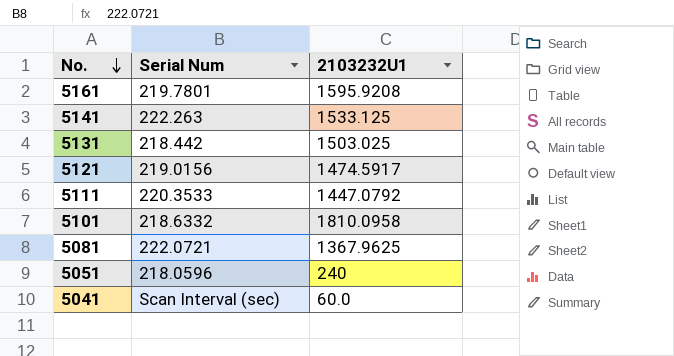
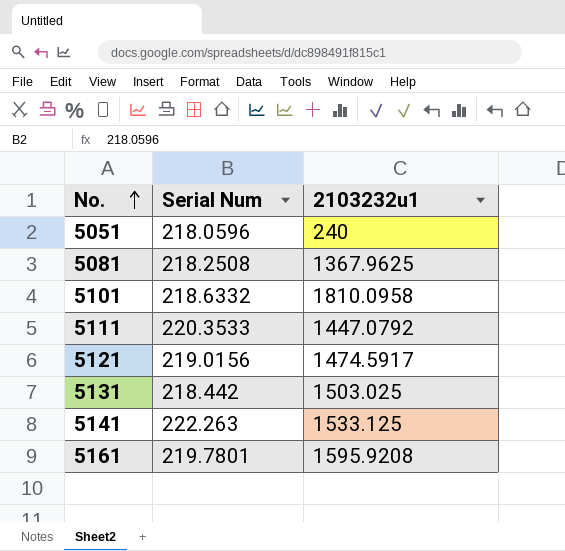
row order: No. descending -> No. ascending
column name: 2103232U1 -> 2103232u1
row 5041: Scan Interval (sec) | 60.0 -> none
5081 | Serial Num: 222.0721 -> 218.2508

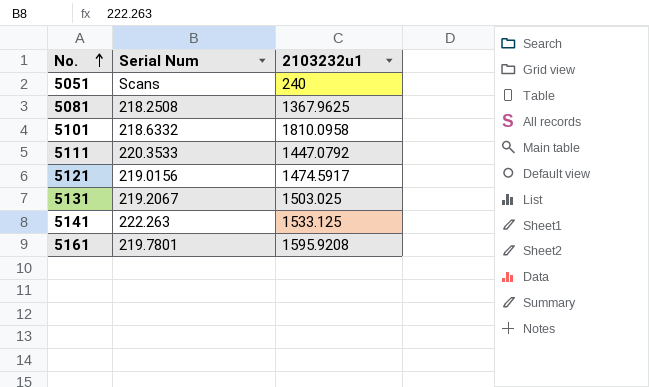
5051 | Serial Num: 218.0596 -> Scans
5131 | Serial Num: 218.442 -> 219.2067

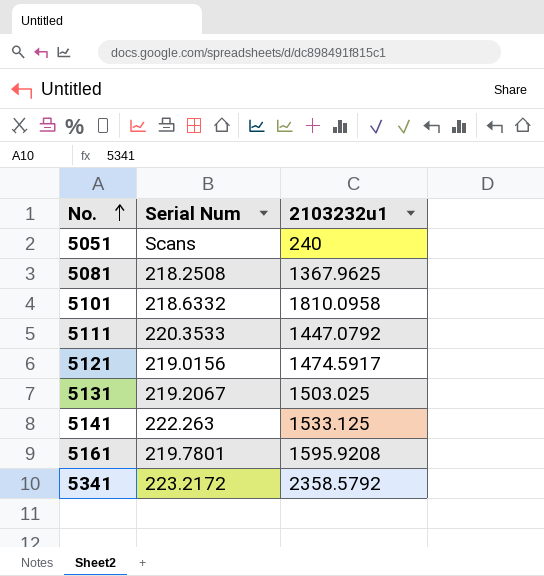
row 5341: none -> 223.2172 | 2358.5792

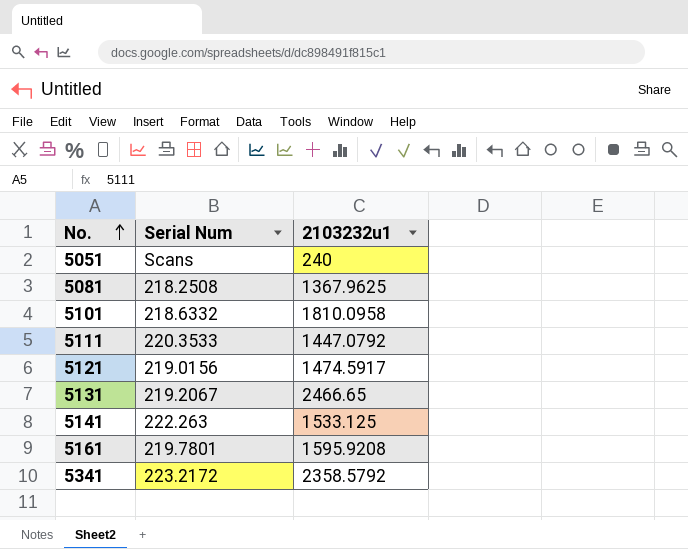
5131 | 2103232u1: 1503.025 -> 2466.65

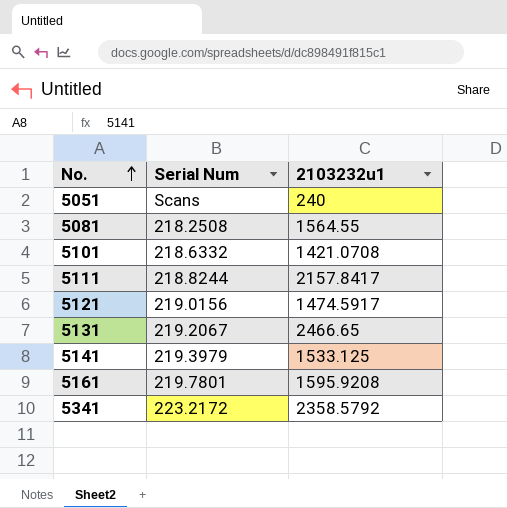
5081 | 2103232u1: 1367.9625 -> 1564.55
5101 | 2103232u1: 1810.0958 -> 1421.0708
5111 | Serial Num: 220.3533 -> 218.8244
5111 | 2103232u1: 1447.0792 -> 2157.8417
5141 | Serial Num: 222.263 -> 219.3979

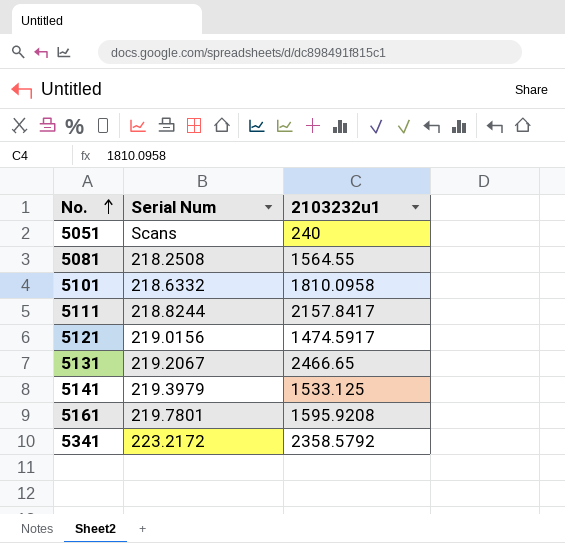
5101 | 2103232u1: 1421.0708 -> 1810.0958

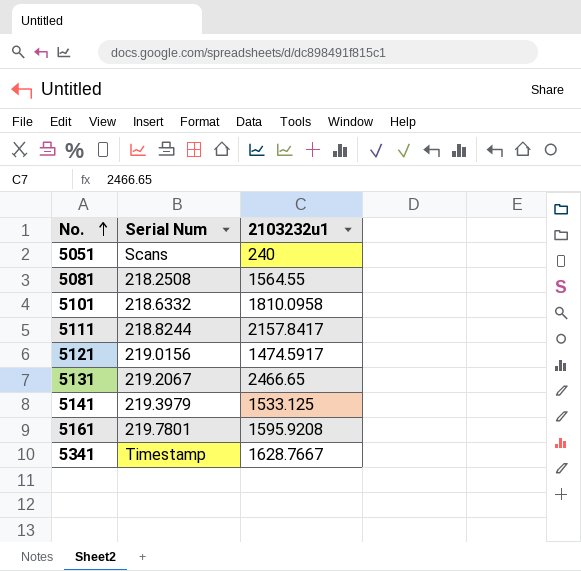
5341 | Serial Num: 223.2172 -> Timestamp
5341 | 2103232u1: 2358.5792 -> 1628.7667

